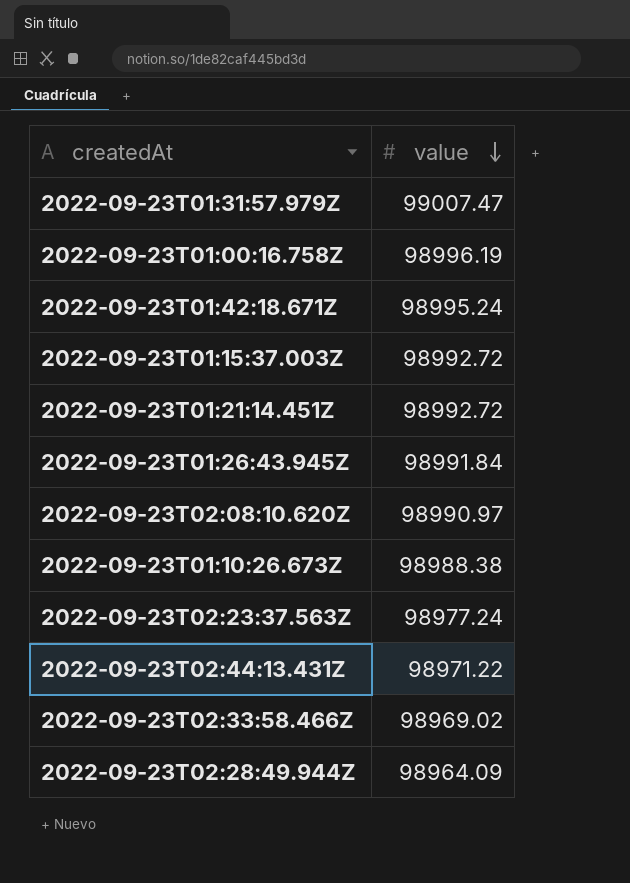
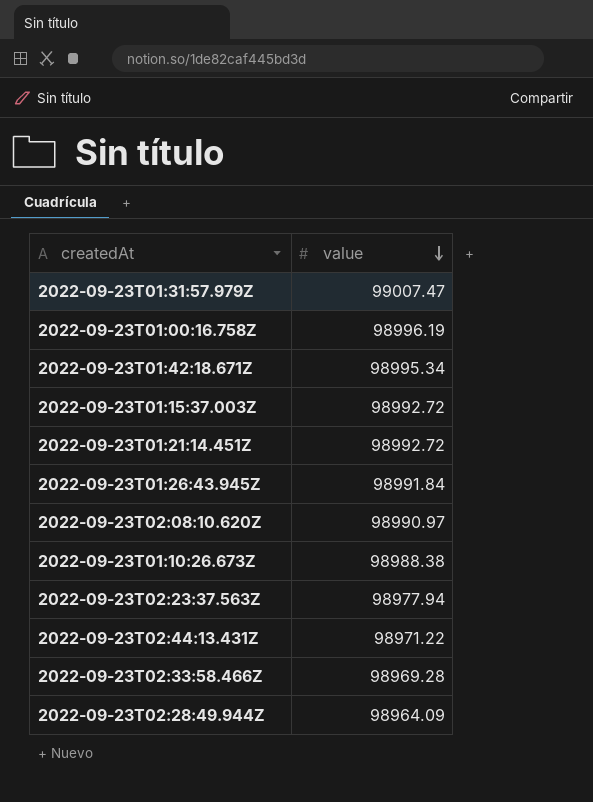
2022-09-23T01:42:18.671Z | value: 98995.24 -> 98995.34
2022-09-23T02:23:37.563Z | value: 98977.24 -> 98977.94
2022-09-23T02:33:58.466Z | value: 98969.02 -> 98969.28

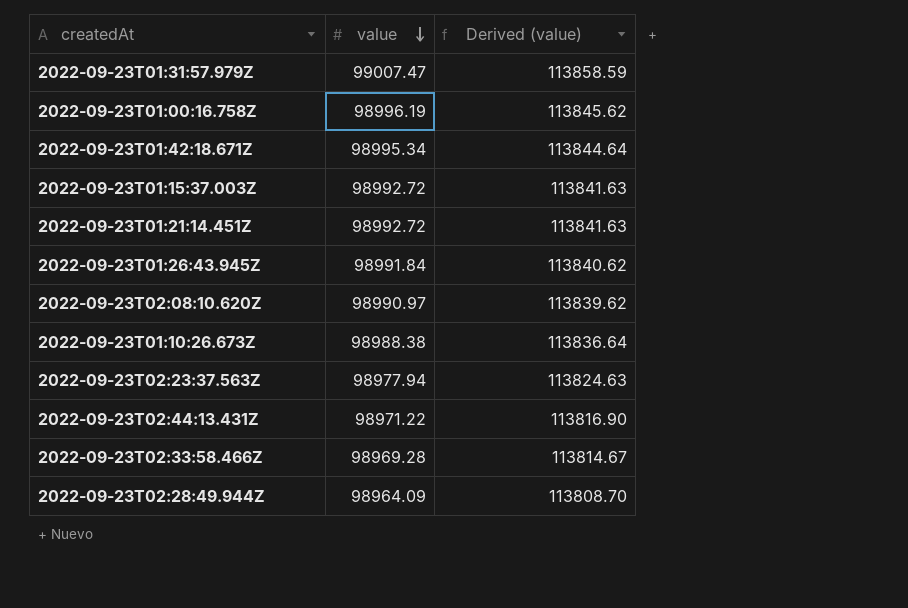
column Derived (value) | formula: none -> [value] * 1.15

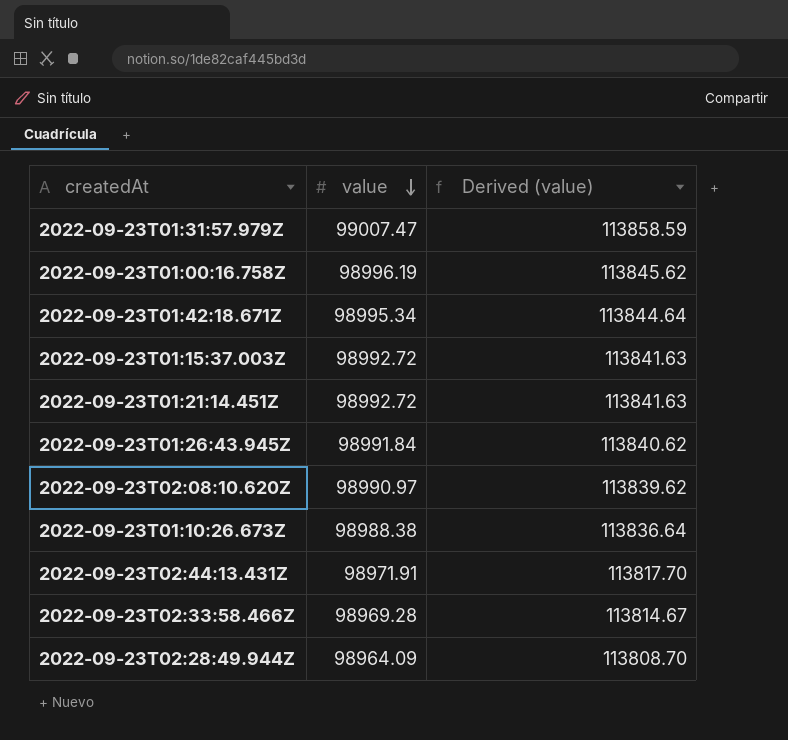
row 2022-09-23T02:23:37.563Z: 98977.94 | 113824.63 -> none
2022-09-23T02:44:13.431Z | value: 98971.22 -> 98971.91
2022-09-23T02:44:13.431Z | Derived (value): 113816.90 -> 113817.70

